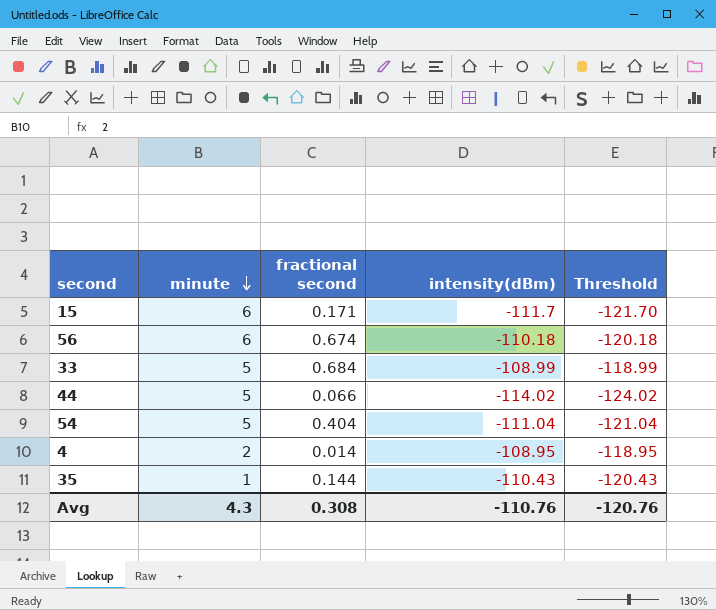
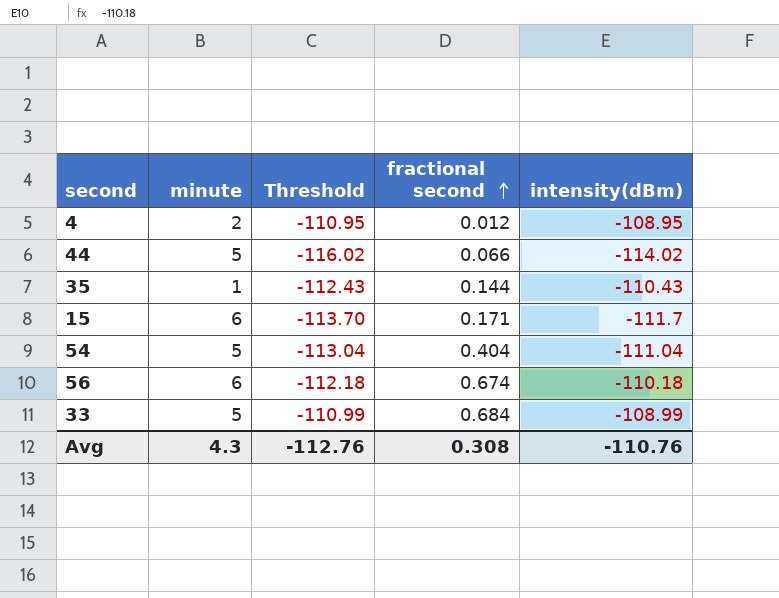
row order: minute descending -> fractional second ascending
column Threshold | formula: [intensity(dBm)] - 10 -> [intensity(dBm)] - 2
column Threshold | position: 5 -> 3
4 | fractional second: 0.014 -> 0.012
Avg | Threshold: -120.76 -> -112.76

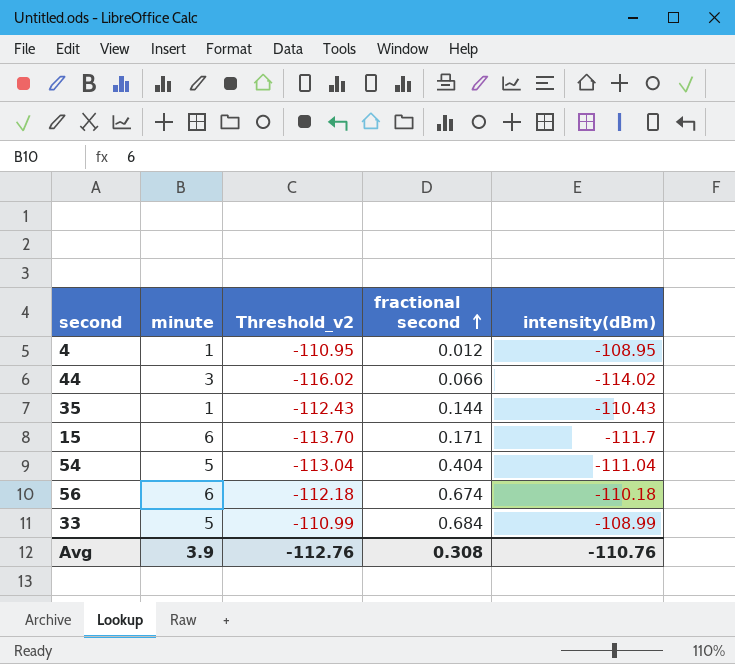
column name: Threshold -> Threshold_v2
4 | minute: 2 -> 1
44 | minute: 5 -> 3
Avg | minute: 4.3 -> 3.9

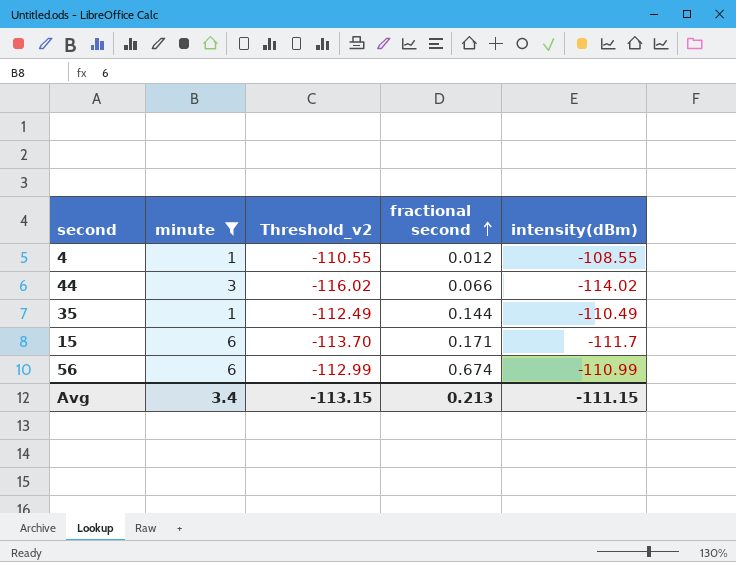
filter: none -> minute != 5
4 | Threshold_v2: -110.95 -> -110.55
4 | intensity(dBm): -108.95 -> -108.55
35 | Threshold_v2: -112.43 -> -112.49
35 | intensity(dBm): -110.43 -> -110.49
56 | Threshold_v2: -112.18 -> -112.99
56 | intensity(dBm): -110.18 -> -110.99
Avg | minute: 3.9 -> 3.4
Avg | Threshold_v2: -112.76 -> -113.15
Avg | fractional second: 0.308 -> 0.213
Avg | intensity(dBm): -110.76 -> -111.15

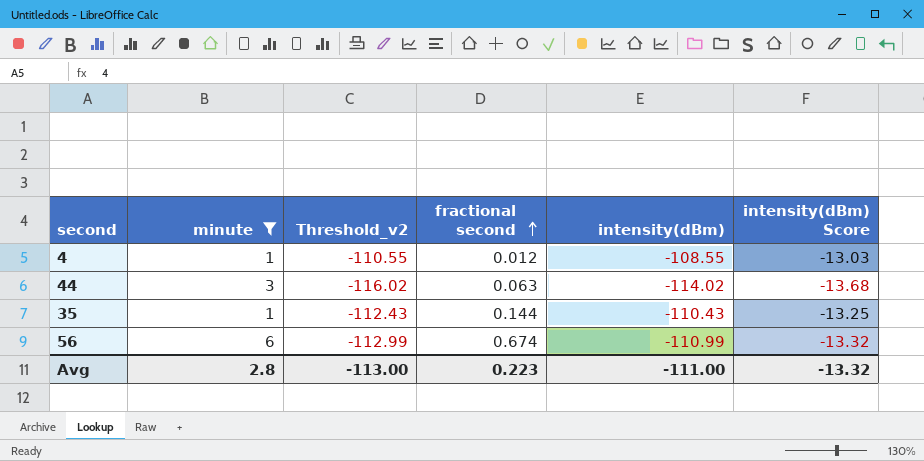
column intensity(dBm) Score | formula: none -> [intensity(dBm)] * 0.12
row 15: 6 | -113.70 | 0.171 | -111.7 -> none
44 | fractional second: 0.066 -> 0.063
35 | Threshold_v2: -112.49 -> -112.43
35 | intensity(dBm): -110.49 -> -110.43
Avg | minute: 3.4 -> 2.8
Avg | Threshold_v2: -113.15 -> -113.00
Avg | fractional second: 0.213 -> 0.223
Avg | intensity(dBm): -111.15 -> -111.00

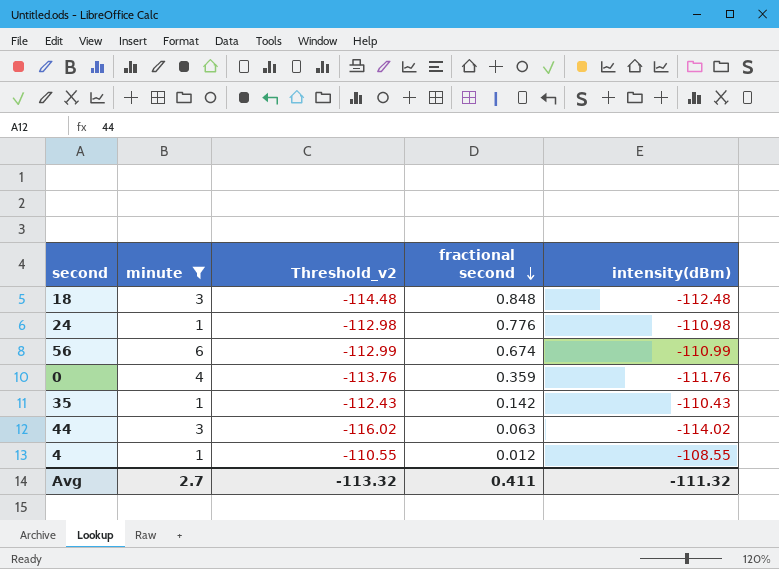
row order: fractional second ascending -> fractional second descending
column intensity(dBm) Score | formula: [intensity(dBm)] * 0.12 -> none
row 18: none -> 3 | -114.48 | 0.848 | -112.48
row 24: none -> 1 | -112.98 | 0.776 | -110.98
row 0: none -> 4 | -113.76 | 0.359 | -111.76
35 | fractional second: 0.144 -> 0.142
Avg | minute: 2.8 -> 2.7
Avg | Threshold_v2: -113.00 -> -113.32
Avg | fractional second: 0.223 -> 0.411
Avg | intensity(dBm): -111.00 -> -111.32

